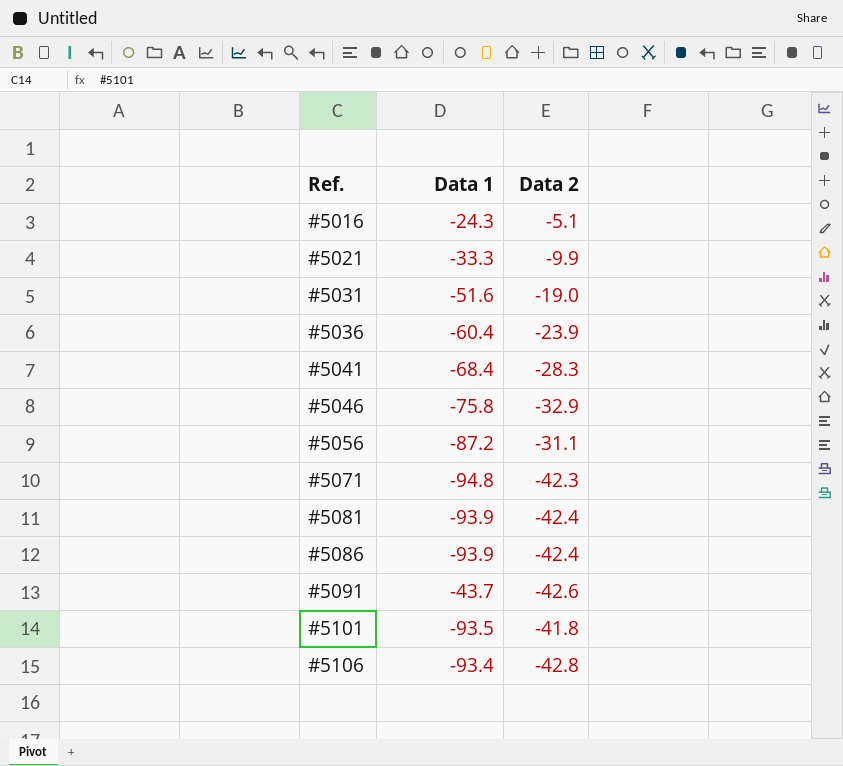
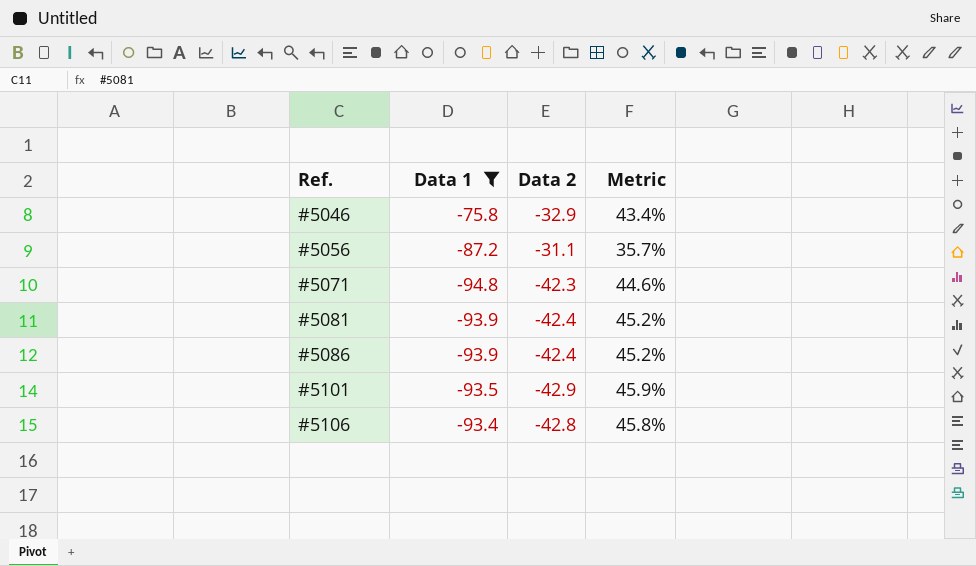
filter: none -> Data 1 <= -75.8
column Metric | formula: none -> [Data 2] / [Data 1]
#5101 | Data 2: -41.8 -> -42.9

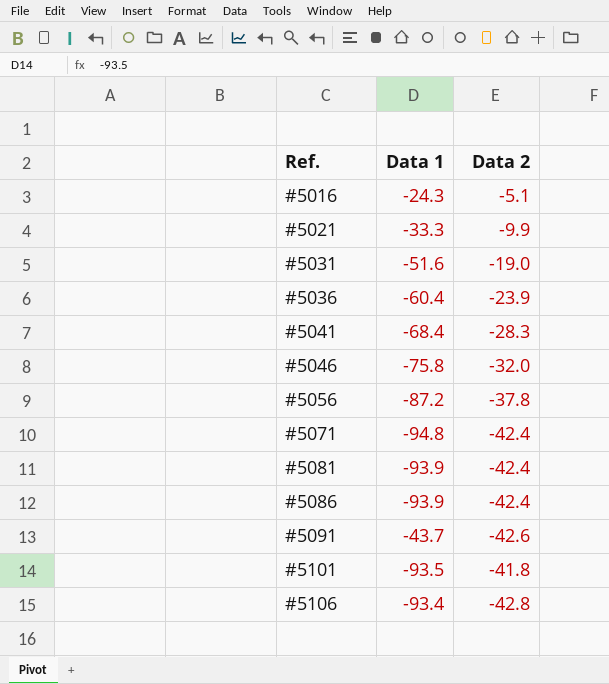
filter: Data 1 <= -75.8 -> none
column Metric | formula: [Data 2] / [Data 1] -> none
#5046 | Data 2: -32.9 -> -32.0
#5056 | Data 2: -31.1 -> -37.8
#5071 | Data 2: -42.3 -> -42.4
#5101 | Data 2: -42.9 -> -41.8

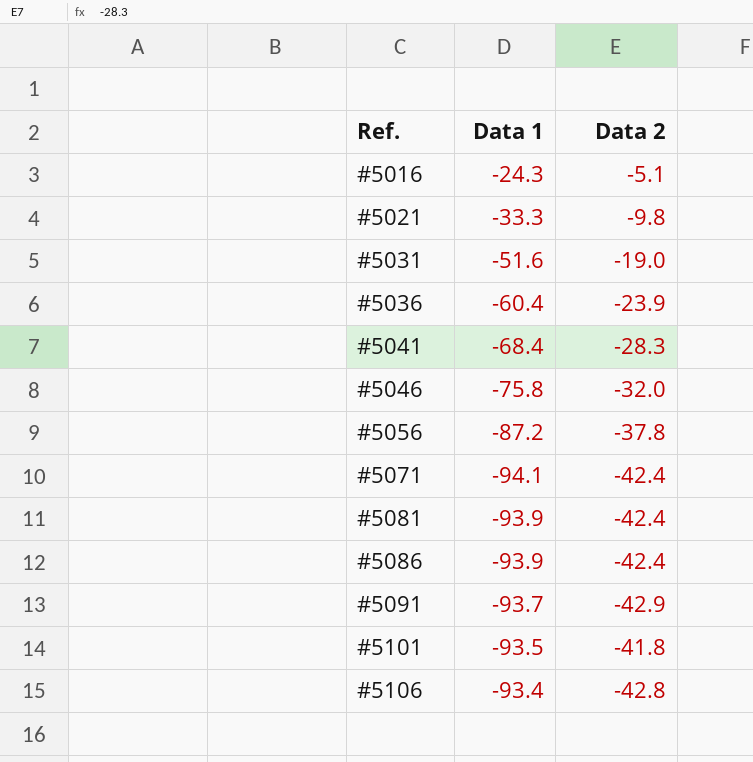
#5021 | Data 2: -9.9 -> -9.8
#5071 | Data 1: -94.8 -> -94.1
#5091 | Data 1: -43.7 -> -93.7
#5091 | Data 2: -42.6 -> -42.9

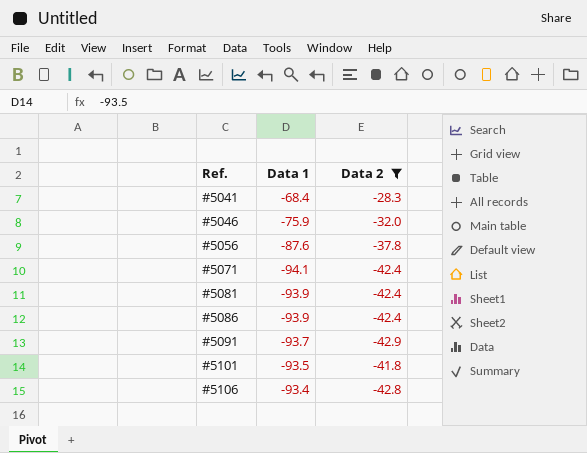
filter: none -> Data 2 <= -28.3
#5046 | Data 1: -75.8 -> -75.9
#5056 | Data 1: -87.2 -> -87.6

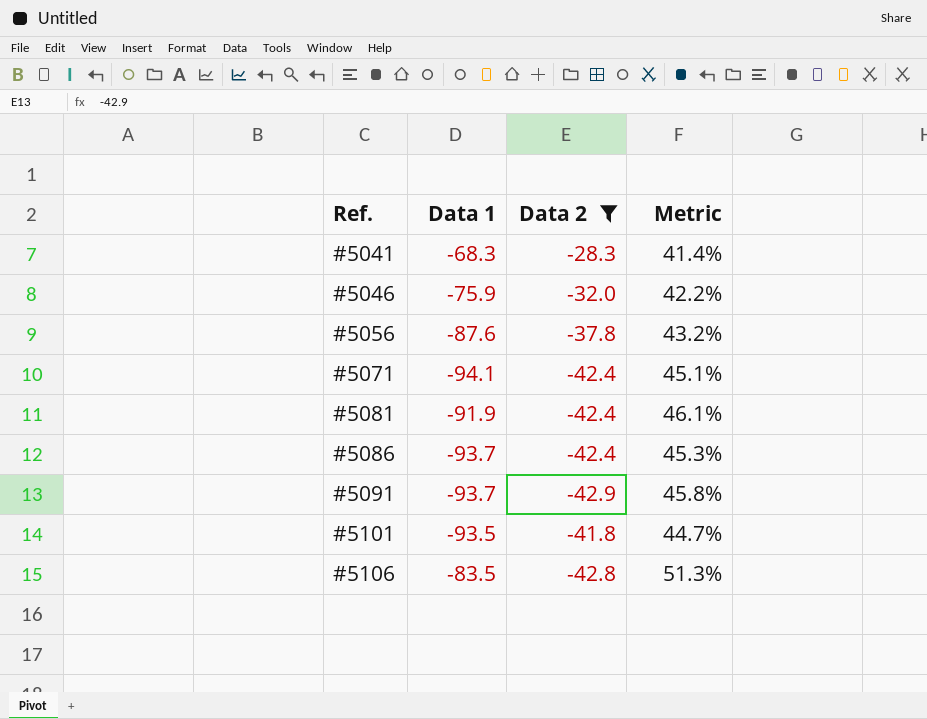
column Metric | formula: none -> [Data 2] / [Data 1]
#5041 | Data 1: -68.4 -> -68.3
#5081 | Data 1: -93.9 -> -91.9
#5086 | Data 1: -93.9 -> -93.7
#5106 | Data 1: -93.4 -> -83.5

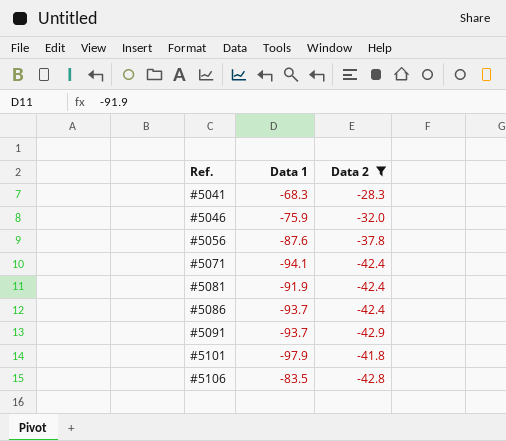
column Metric | formula: [Data 2] / [Data 1] -> none
#5101 | Data 1: -93.5 -> -97.9

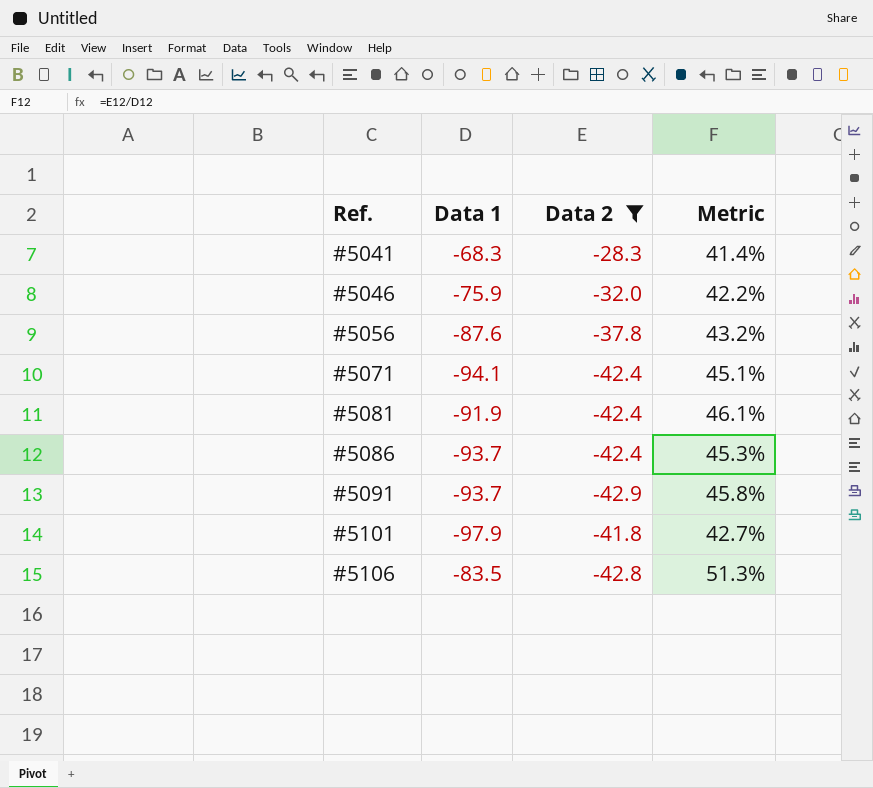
column Metric | formula: none -> [Data 2] / [Data 1]

